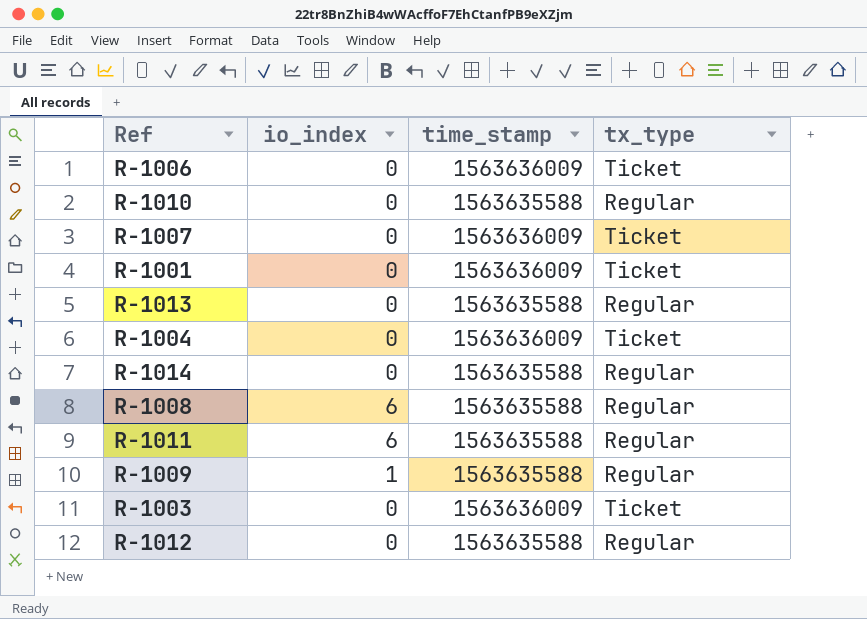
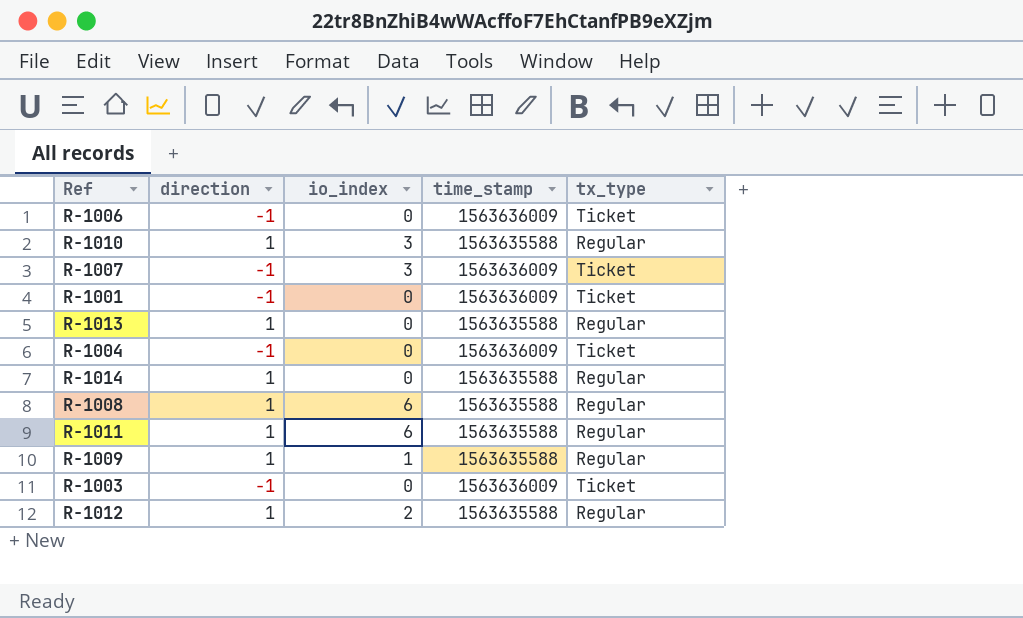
column direction | position: none -> 2
R-1010 | io_index: 0 -> 3
R-1007 | io_index: 0 -> 3
R-1012 | io_index: 0 -> 2

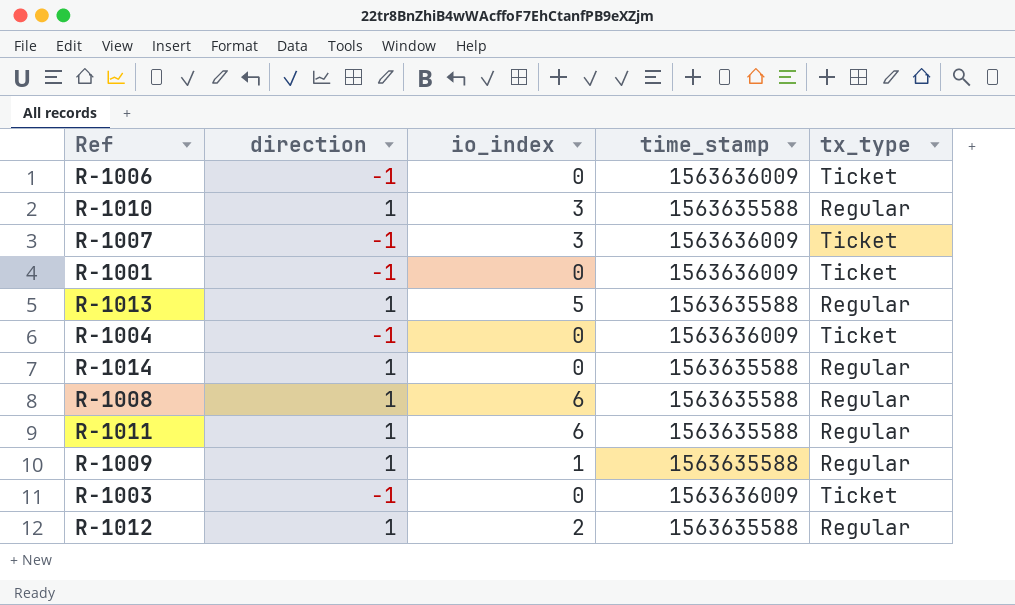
R-1013 | io_index: 0 -> 5

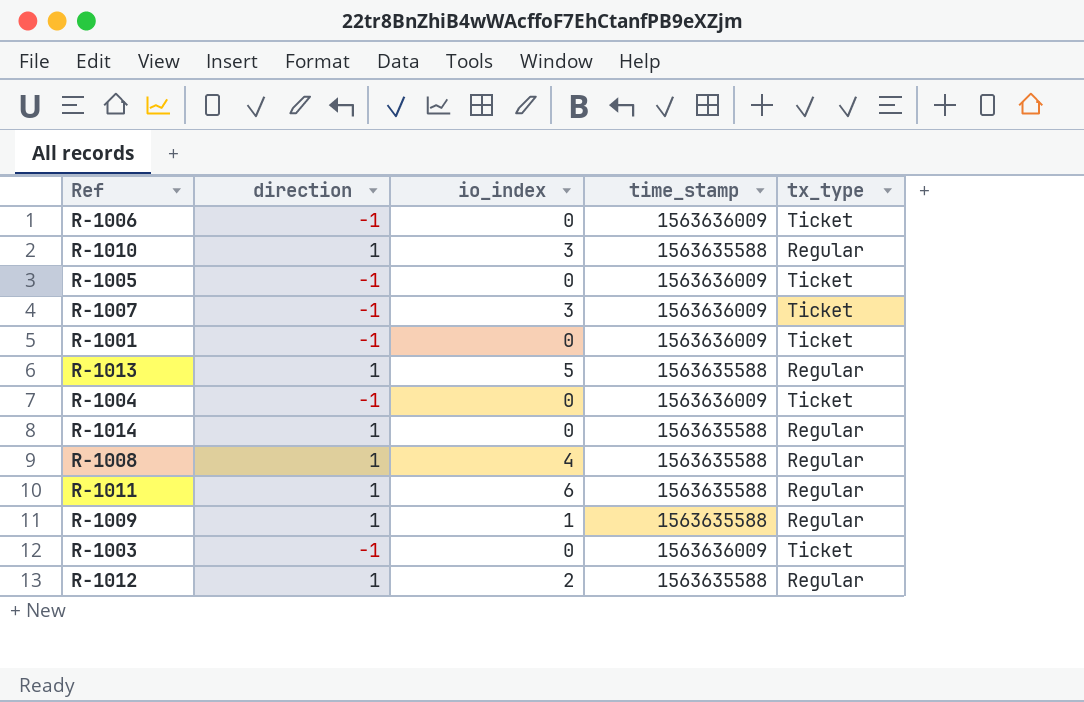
row R-1005: none -> -1 | 0 | 1563636009 | Ticket
R-1008 | io_index: 6 -> 4

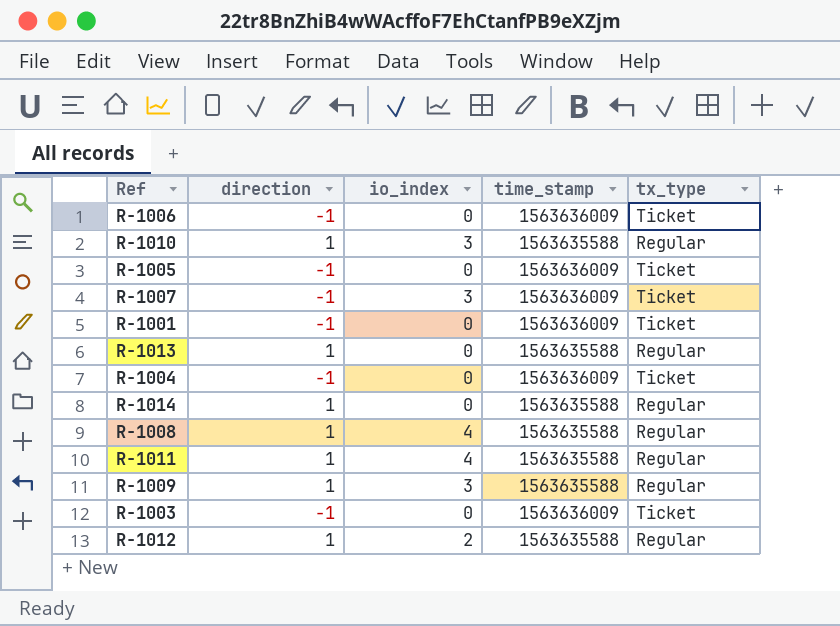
R-1013 | io_index: 5 -> 0
R-1011 | io_index: 6 -> 4
R-1009 | io_index: 1 -> 3

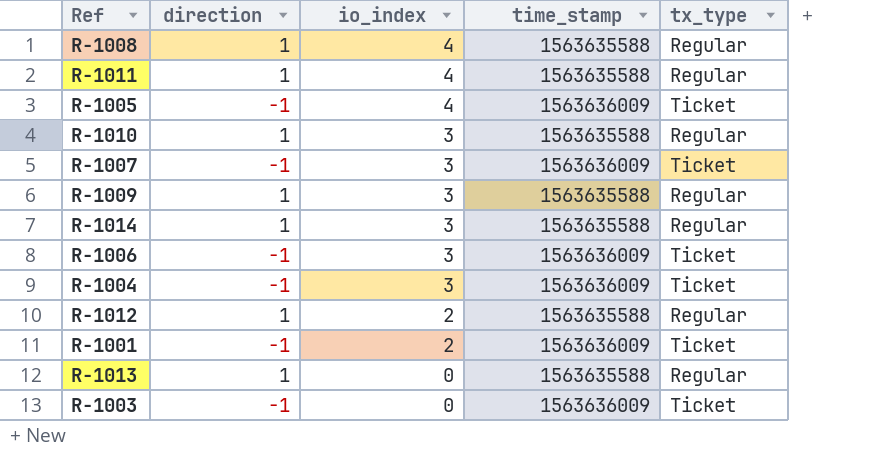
row order: none -> io_index descending
R-1005 | io_index: 0 -> 4
R-1014 | io_index: 0 -> 3
R-1006 | io_index: 0 -> 3
R-1004 | io_index: 0 -> 3
R-1001 | io_index: 0 -> 2

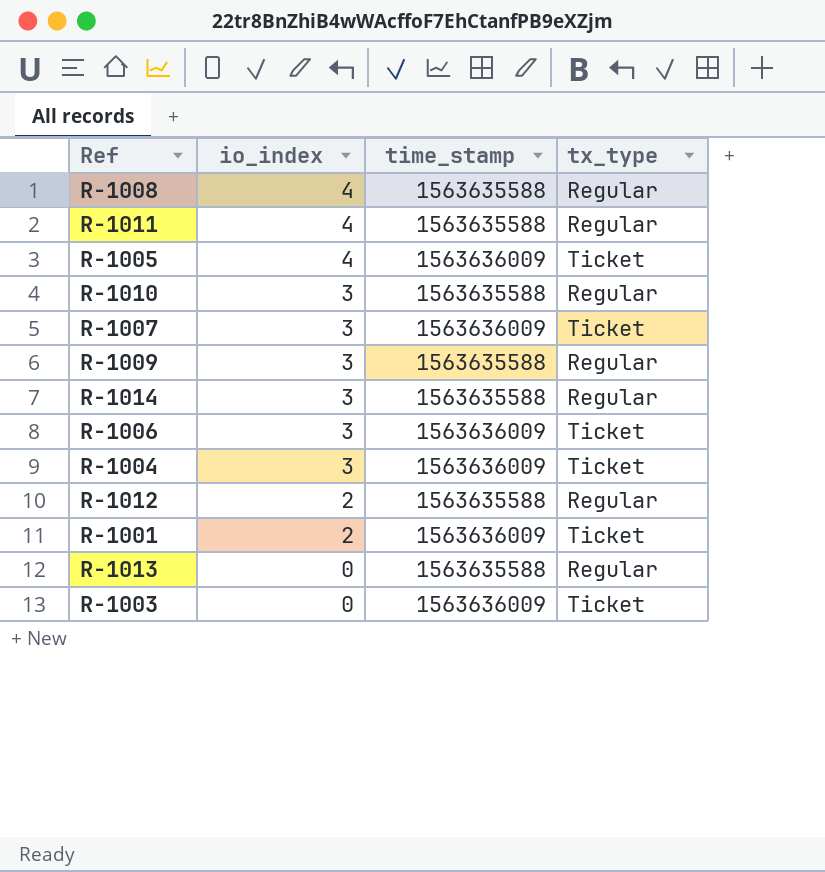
column direction | position: 2 -> none

